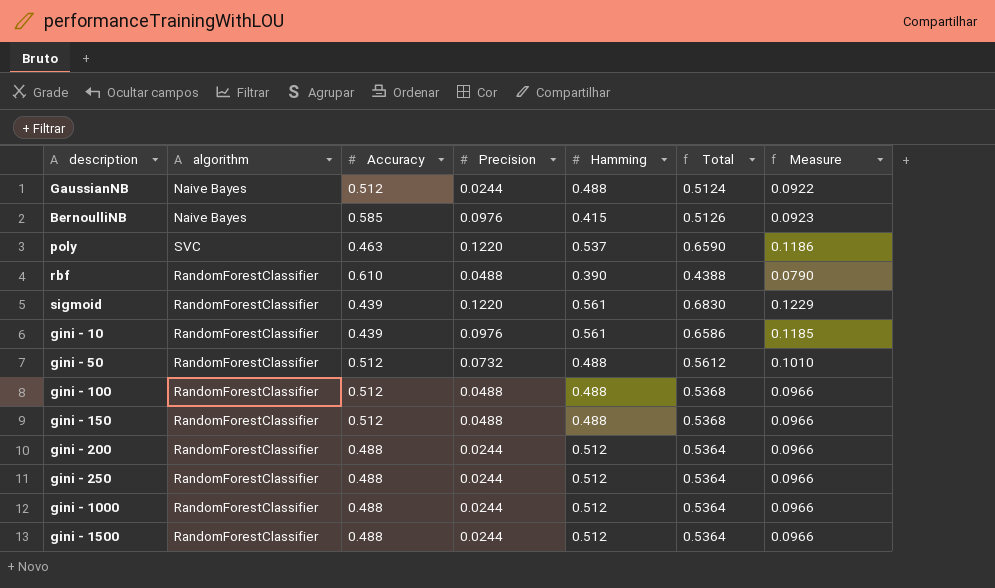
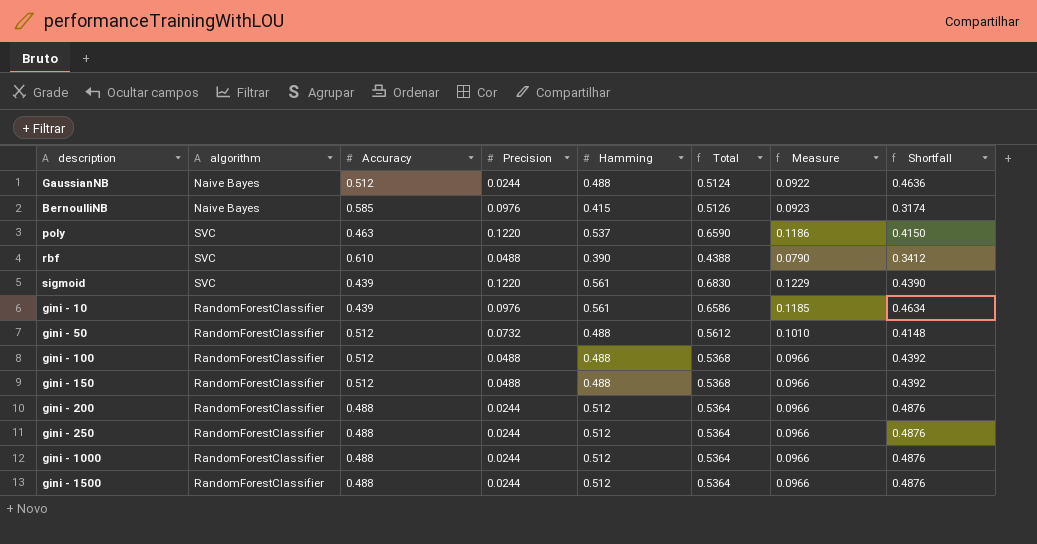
column Shortfall | formula: none -> [Hamming] - [Precision]
rbf | algorithm: RandomForestClassifier -> SVC
sigmoid | algorithm: RandomForestClassifier -> SVC

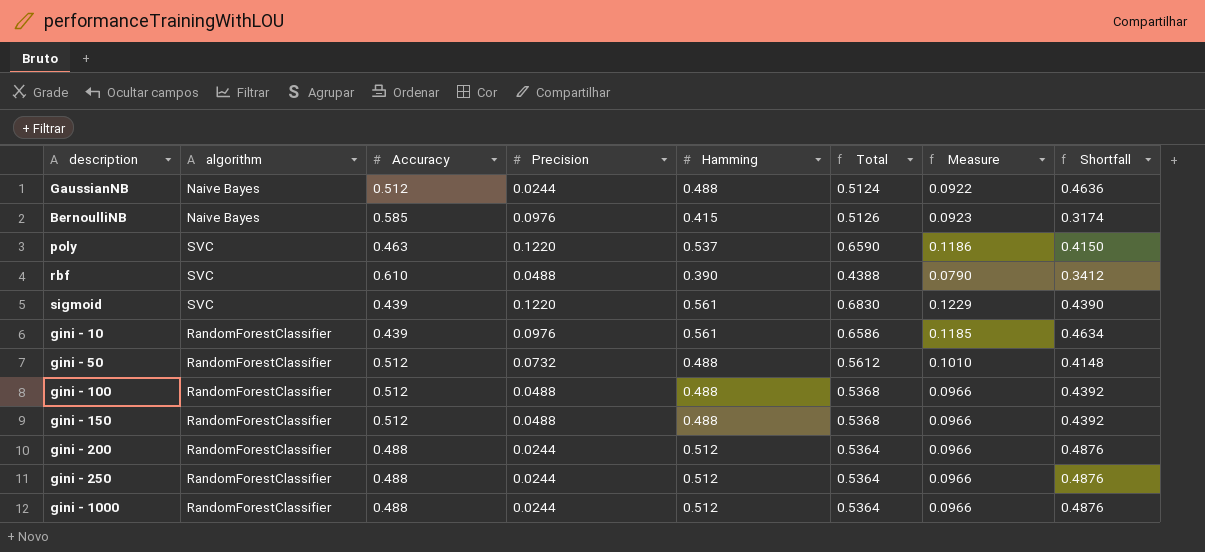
row gini - 1500: RandomForestClassifier | 0.488 | 0.0244 | 0.512 | 0.5364 | 0.0966 | 0.4876 -> none

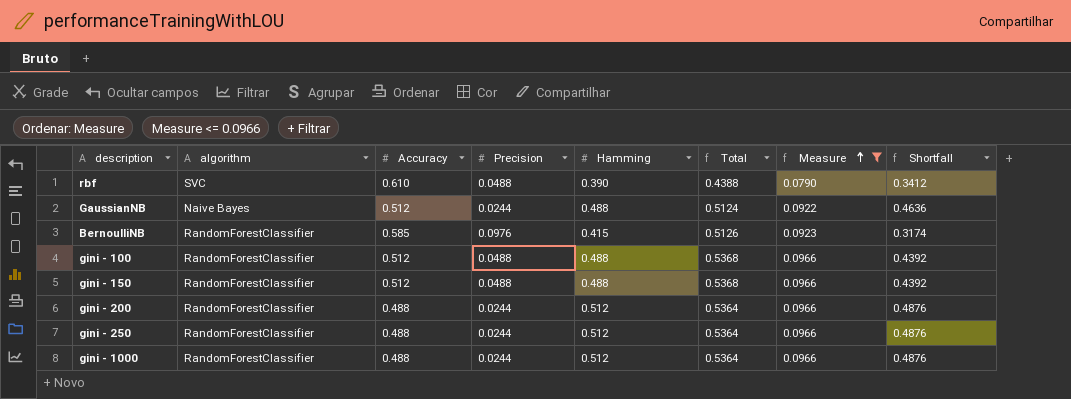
filter: none -> Measure <= 0.0966
row order: none -> Measure ascending
BernoulliNB | algorithm: Naive Bayes -> RandomForestClassifier

